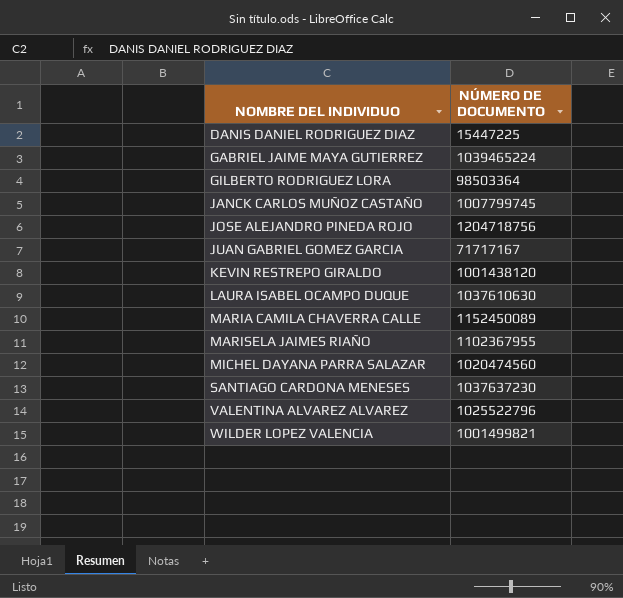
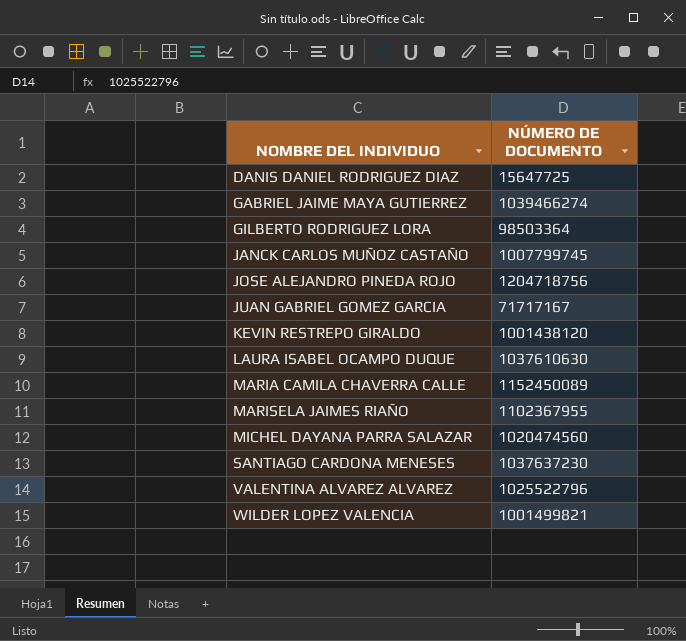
DANIS DANIEL RODRIGUEZ DIAZ | NÚMERO DE DOCUMENTO: 15447225 -> 15647725
GABRIEL JAIME MAYA GUTIERREZ | NÚMERO DE DOCUMENTO: 1039465224 -> 1039466274

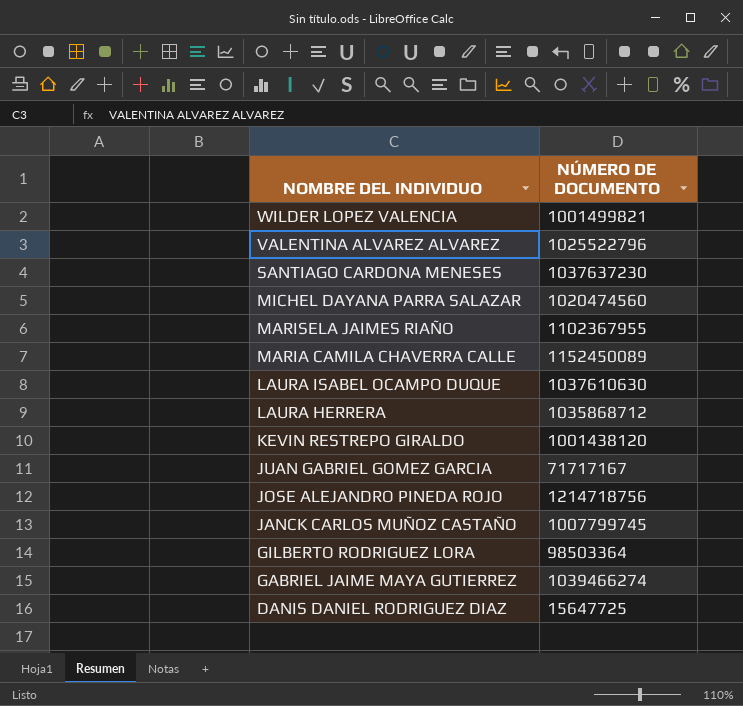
row order: NOMBRE DEL INDIVIDUO ascending -> NOMBRE DEL INDIVIDUO descending
row LAURA HERRERA: none -> 1035868712
JOSE ALEJANDRO PINEDA ROJO | NÚMERO DE DOCUMENTO: 1204718756 -> 1214718756

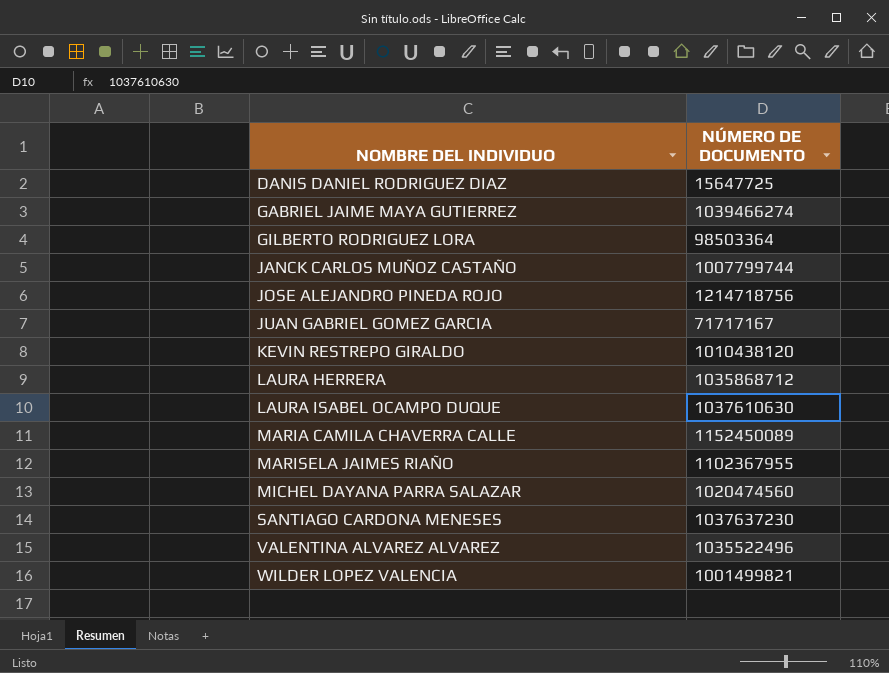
row order: NOMBRE DEL INDIVIDUO descending -> NOMBRE DEL INDIVIDUO ascending
JANCK CARLOS MUÑOZ CASTAÑO | NÚMERO DE DOCUMENTO: 1007799745 -> 1007799744
KEVIN RESTREPO GIRALDO | NÚMERO DE DOCUMENTO: 1001438120 -> 1010438120
VALENTINA ALVAREZ ALVAREZ | NÚMERO DE DOCUMENTO: 1025522796 -> 1035522496

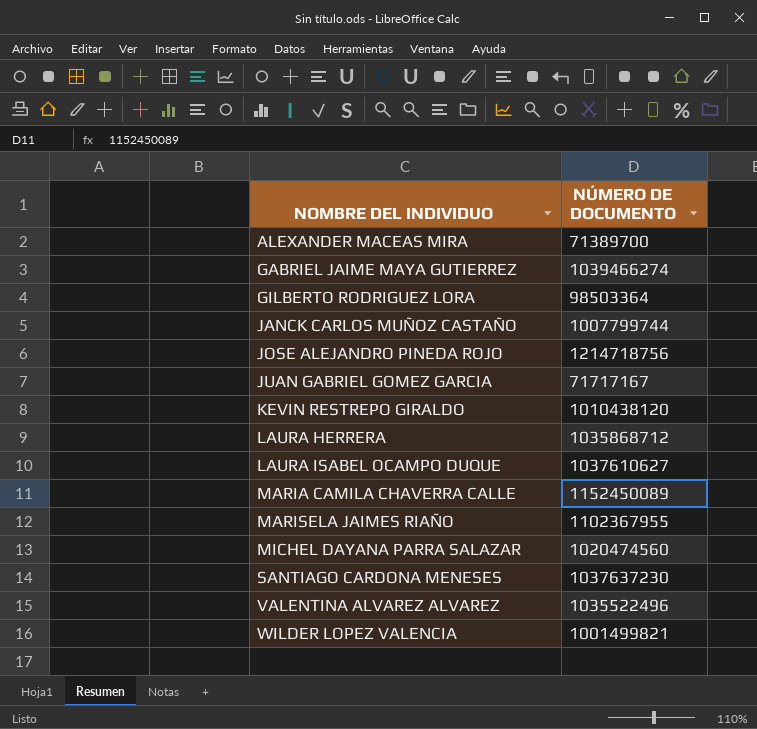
row DANIS DANIEL RODRIGUEZ DIAZ: 15647725 -> none
row ALEXANDER MACEAS MIRA: none -> 71389700
LAURA ISABEL OCAMPO DUQUE | NÚMERO DE DOCUMENTO: 1037610630 -> 1037610627

